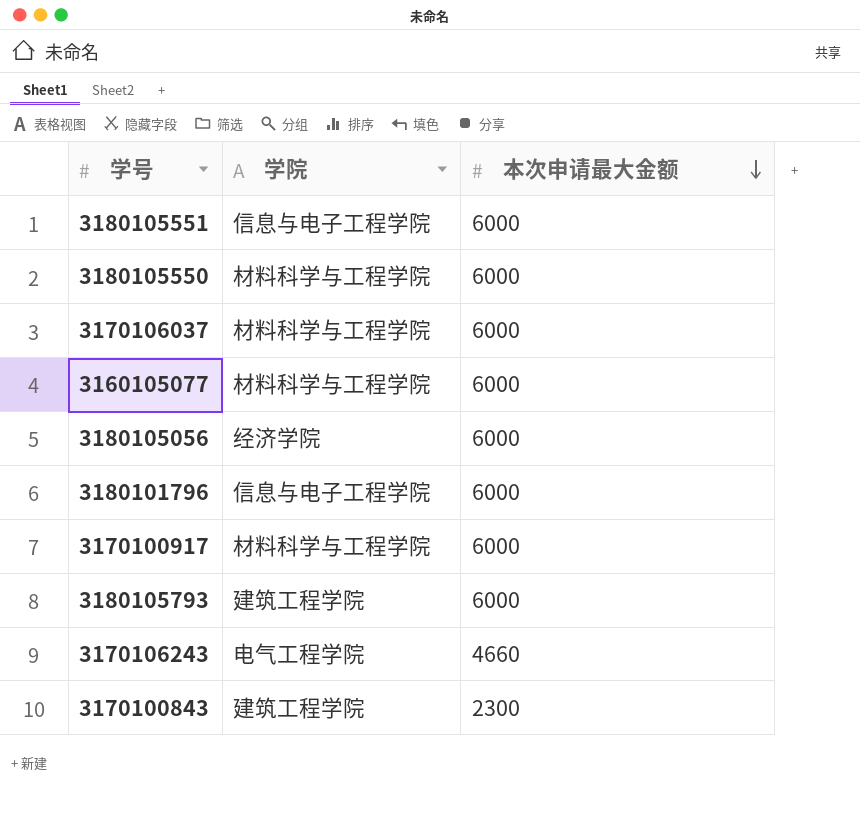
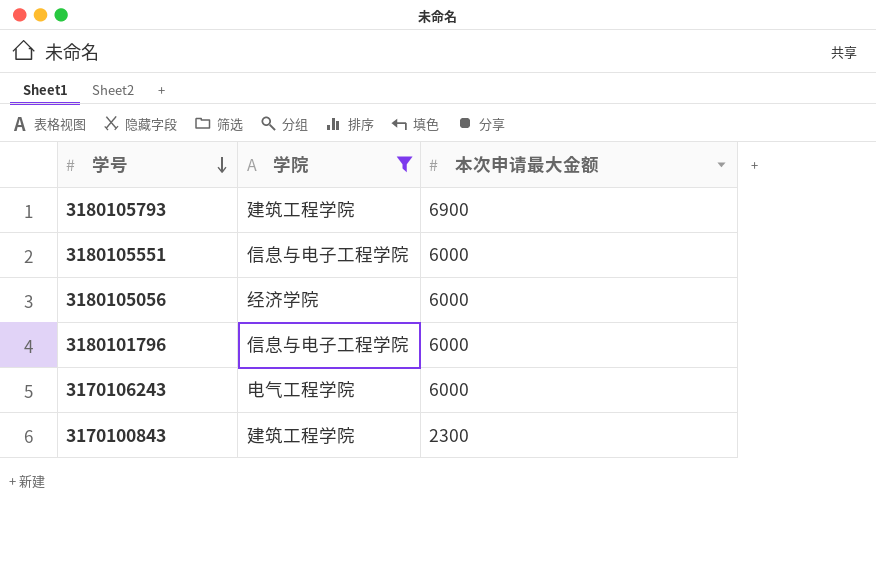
filter: none -> 学院 != 材料科学与工程学院
row order: 本次申请最大金额 descending -> 学号 descending
3180105793 | 本次申请最大金额: 6000 -> 6900
3170106243 | 本次申请最大金额: 4660 -> 6000

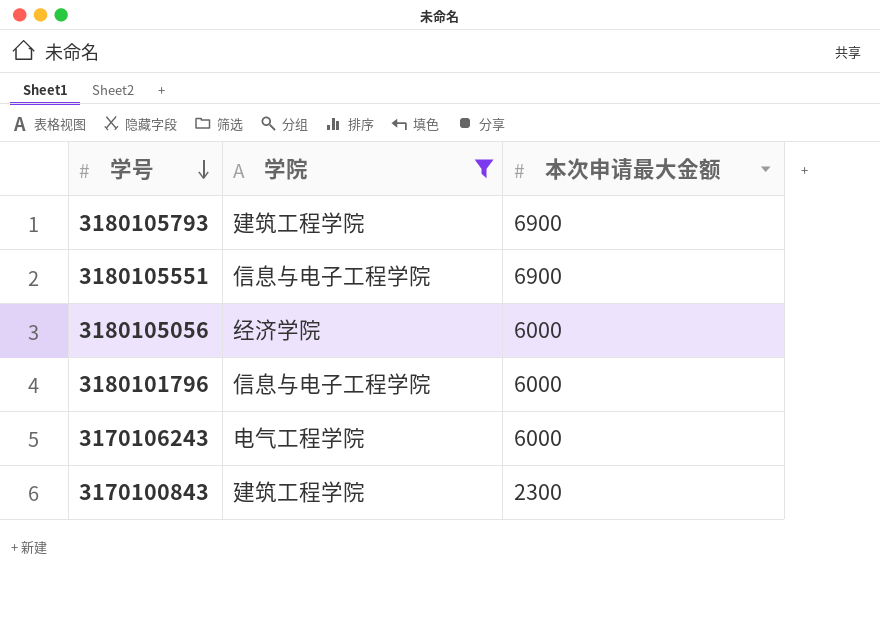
3180105551 | 本次申请最大金额: 6000 -> 6900

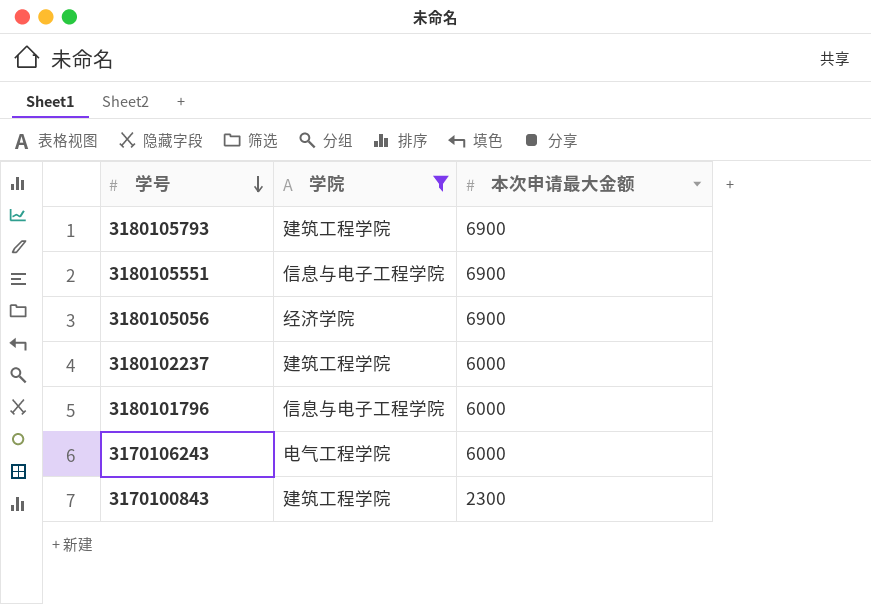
3180105056 | 本次申请最大金额: 6000 -> 6900
row 3180102237: none -> 建筑工程学院 | 6000

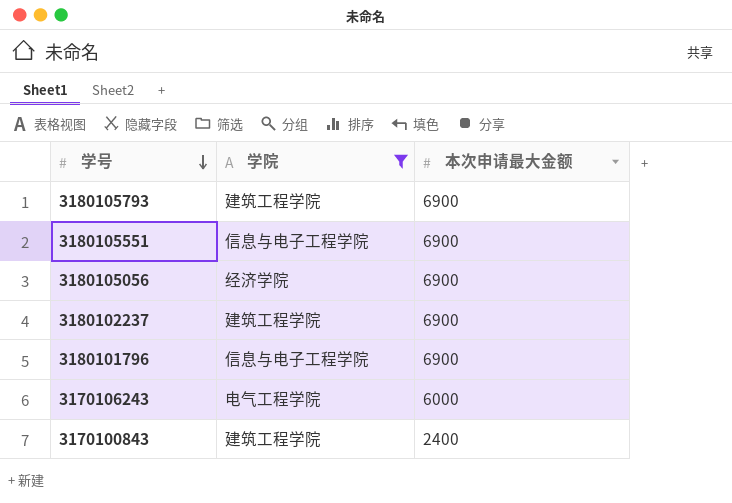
3180102237 | 本次申请最大金额: 6000 -> 6900
3180101796 | 本次申请最大金额: 6000 -> 6900
3170100843 | 本次申请最大金额: 2300 -> 2400

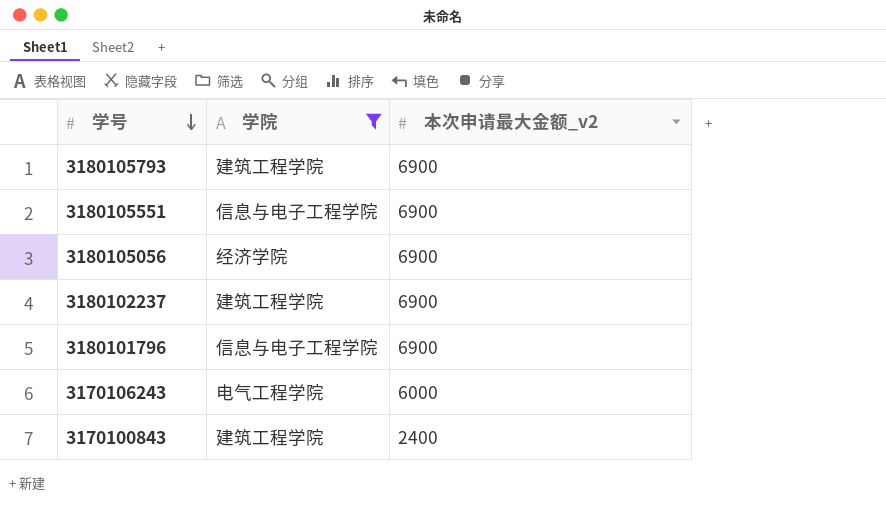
column name: 本次申请最大金额 -> 本次申请最大金额_v2

